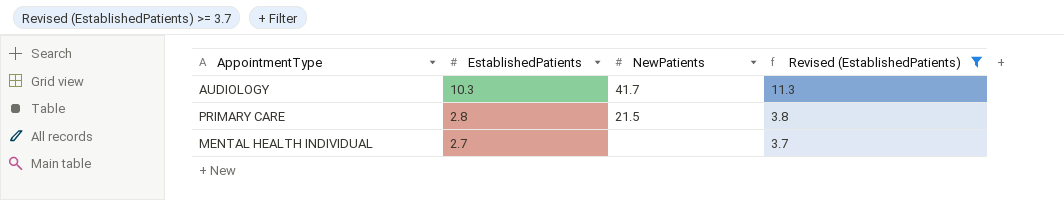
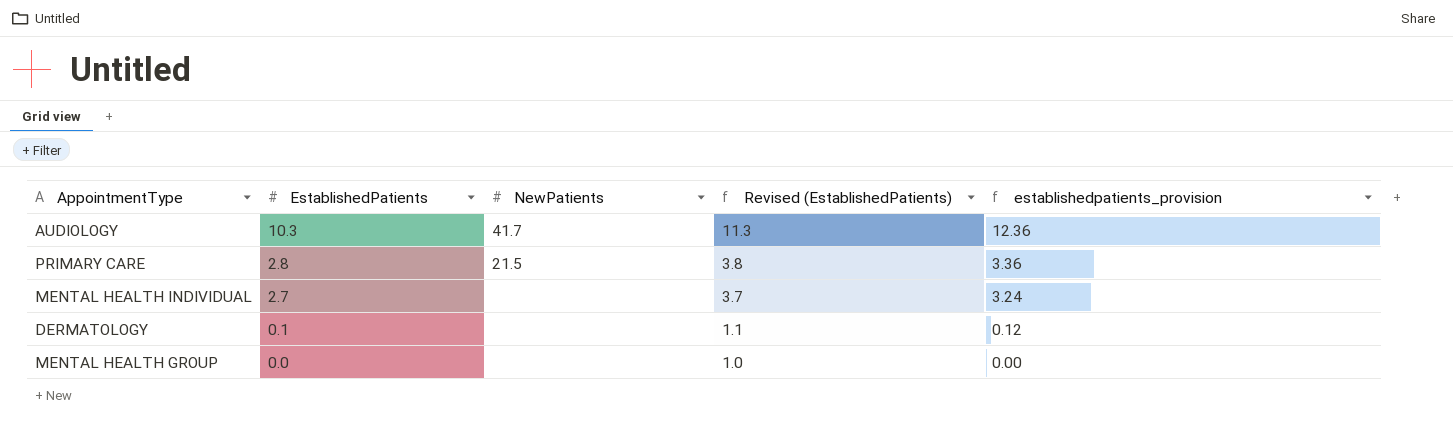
filter: Revised (EstablishedPatients) >= 3.7 -> none
column establishedpatients_provision | formula: none -> [EstablishedPatients] * 1.2

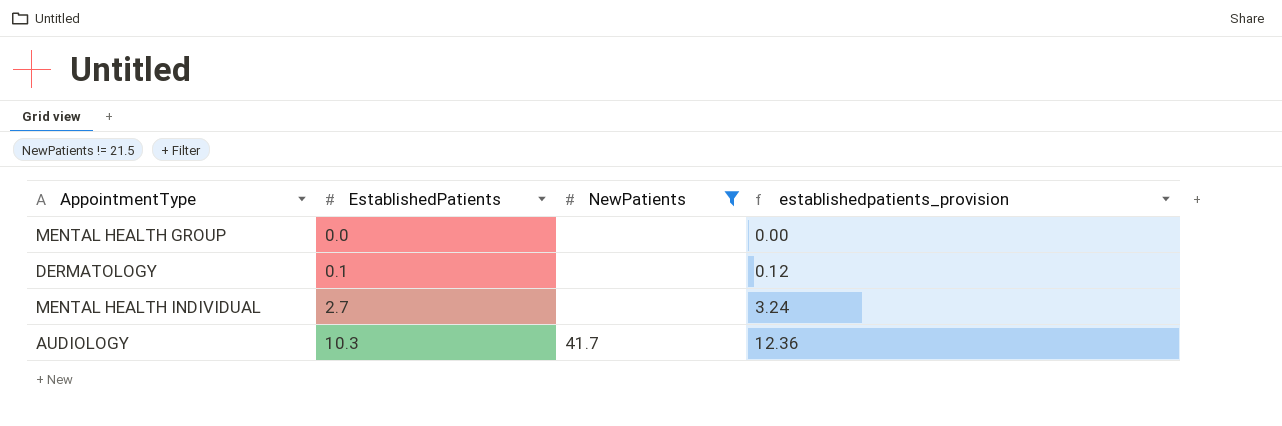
filter: none -> NewPatients != 21.5
row order: EstablishedPatients descending -> EstablishedPatients ascending
column Revised (EstablishedPatients) | formula: [EstablishedPatients] + 1 -> none

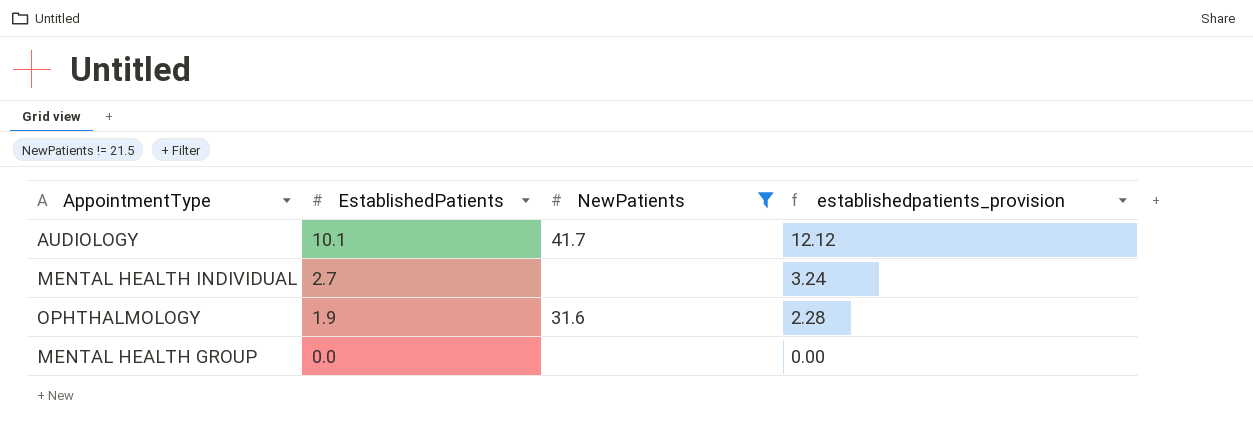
row order: EstablishedPatients ascending -> EstablishedPatients descending
row DERMATOLOGY: 0.1 | none | 0.12 -> none
AUDIOLOGY | EstablishedPatients: 10.3 -> 10.1
AUDIOLOGY | establishedpatients_provision: 12.36 -> 12.12
row OPHTHALMOLOGY: none -> 1.9 | 31.6 | 2.28

